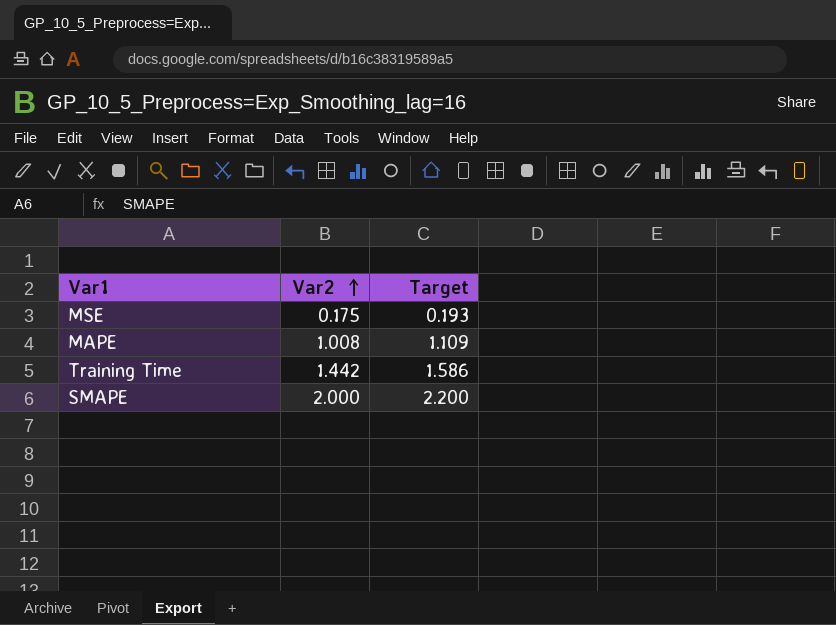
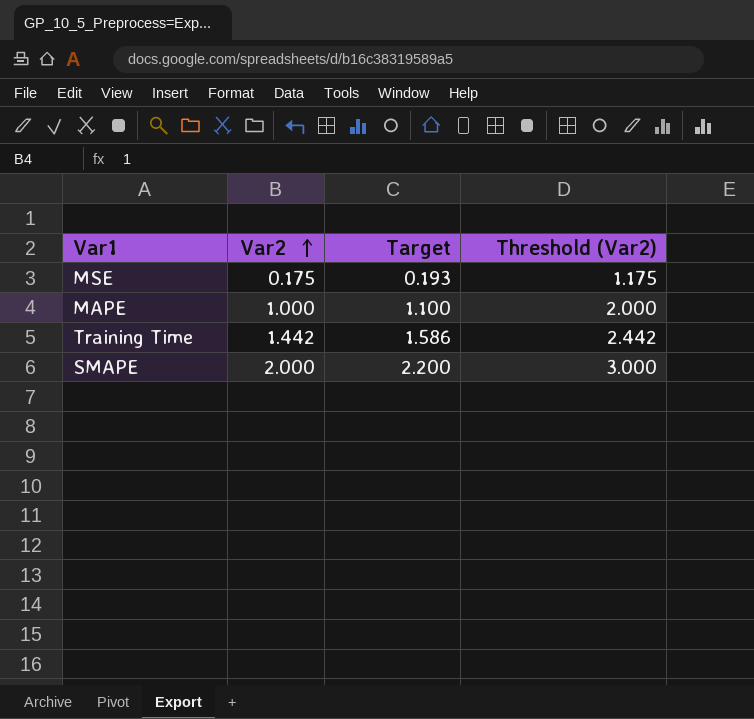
column Threshold (Var2) | formula: none -> [Var2] + 1
MAPE | Var2: 1.008 -> 1.000
MAPE | Target: 1.109 -> 1.100

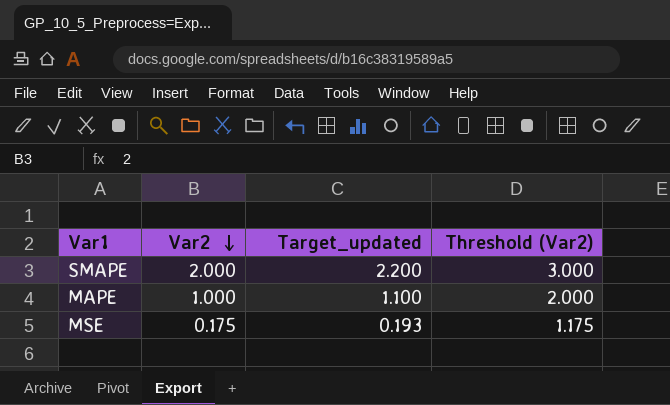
row order: Var2 ascending -> Var2 descending
column name: Target -> Target_updated
row Training Time: 1.442 | 1.586 | 2.442 -> none

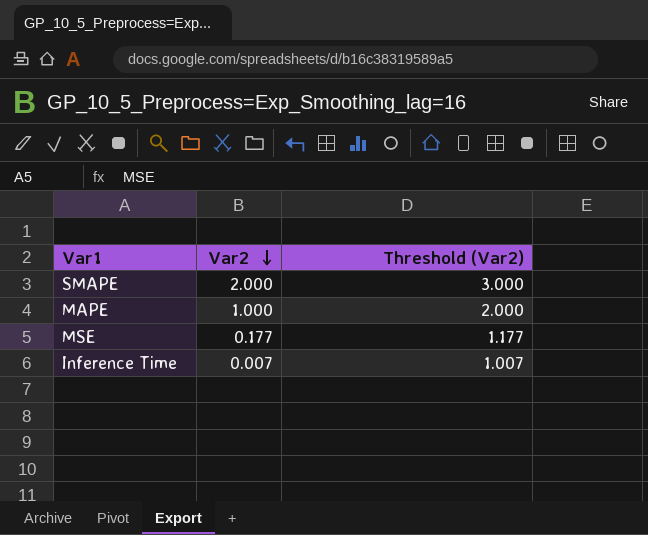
column Target_updated | formula: [Var2] * 1.1 -> none
MSE | Var2: 0.175 -> 0.177
MSE | Threshold (Var2): 1.175 -> 1.177
row Inference Time: none -> 0.007 | 1.007

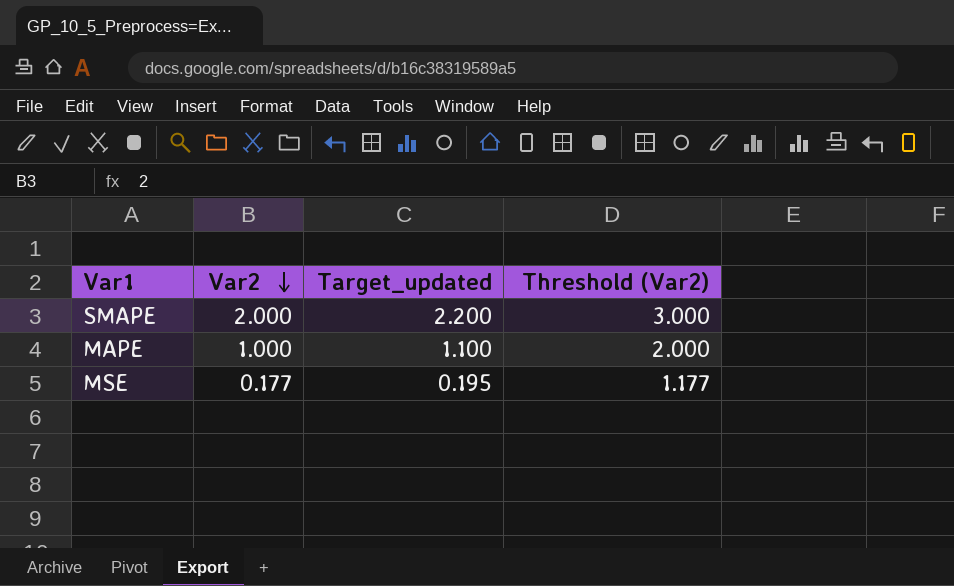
column Target_updated | formula: none -> [Var2] * 1.1
row Inference Time: 0.007 | 1.007 -> none

